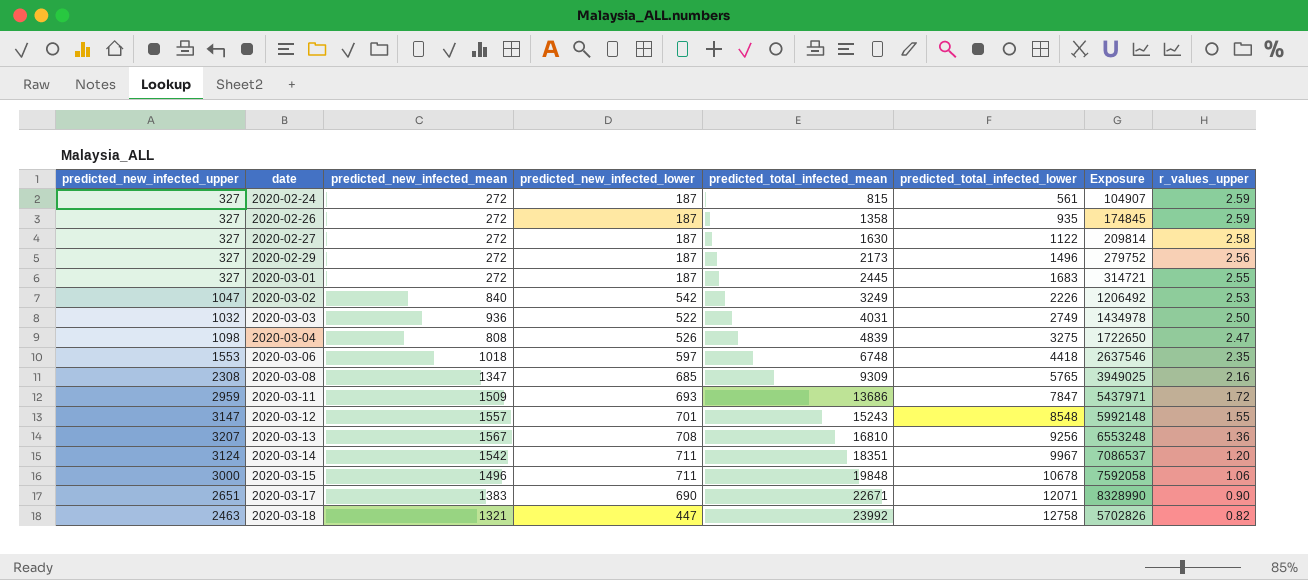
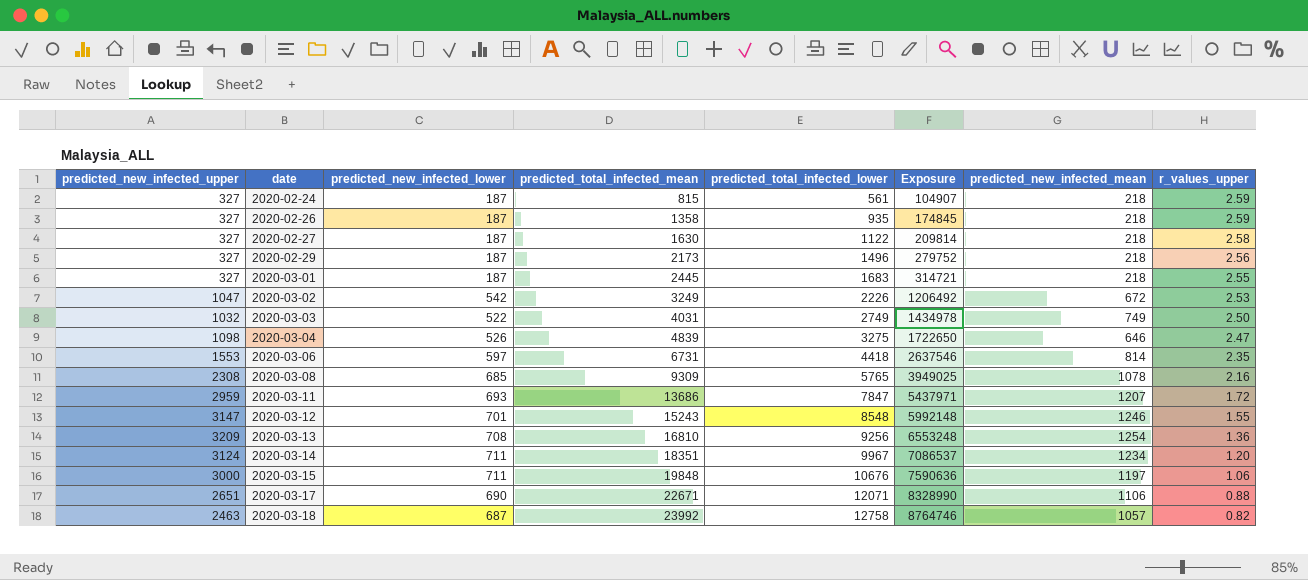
column predicted_new_infected_mean | position: 3 -> 7
2020-02-24 | predicted_new_infected_mean: 272 -> 218
2020-02-26 | predicted_new_infected_mean: 272 -> 218
2020-02-27 | predicted_new_infected_mean: 272 -> 218
2020-02-29 | predicted_new_infected_mean: 272 -> 218
2020-03-01 | predicted_new_infected_mean: 272 -> 218
2020-03-02 | predicted_new_infected_mean: 840 -> 672
2020-03-03 | predicted_new_infected_mean: 936 -> 749
2020-03-04 | predicted_new_infected_mean: 808 -> 646
2020-03-06 | predicted_total_infected_mean: 6748 -> 6731
2020-03-06 | predicted_new_infected_mean: 1018 -> 814
2020-03-08 | predicted_new_infected_mean: 1347 -> 1078
2020-03-11 | predicted_new_infected_mean: 1509 -> 1207
2020-03-12 | predicted_new_infected_mean: 1557 -> 1246
2020-03-13 | predicted_new_infected_upper: 3207 -> 3209
2020-03-13 | predicted_new_infected_mean: 1567 -> 1254
2020-03-14 | predicted_new_infected_mean: 1542 -> 1234
2020-03-15 | predicted_total_infected_lower: 10678 -> 10676
2020-03-15 | Exposure: 7592058 -> 7590636
2020-03-15 | predicted_new_infected_mean: 1496 -> 1197
2020-03-17 | predicted_new_infected_mean: 1383 -> 1106
2020-03-17 | r_values_upper: 0.90 -> 0.88
2020-03-18 | predicted_new_infected_lower: 447 -> 687
2020-03-18 | Exposure: 5702826 -> 8764746
2020-03-18 | predicted_new_infected_mean: 1321 -> 1057

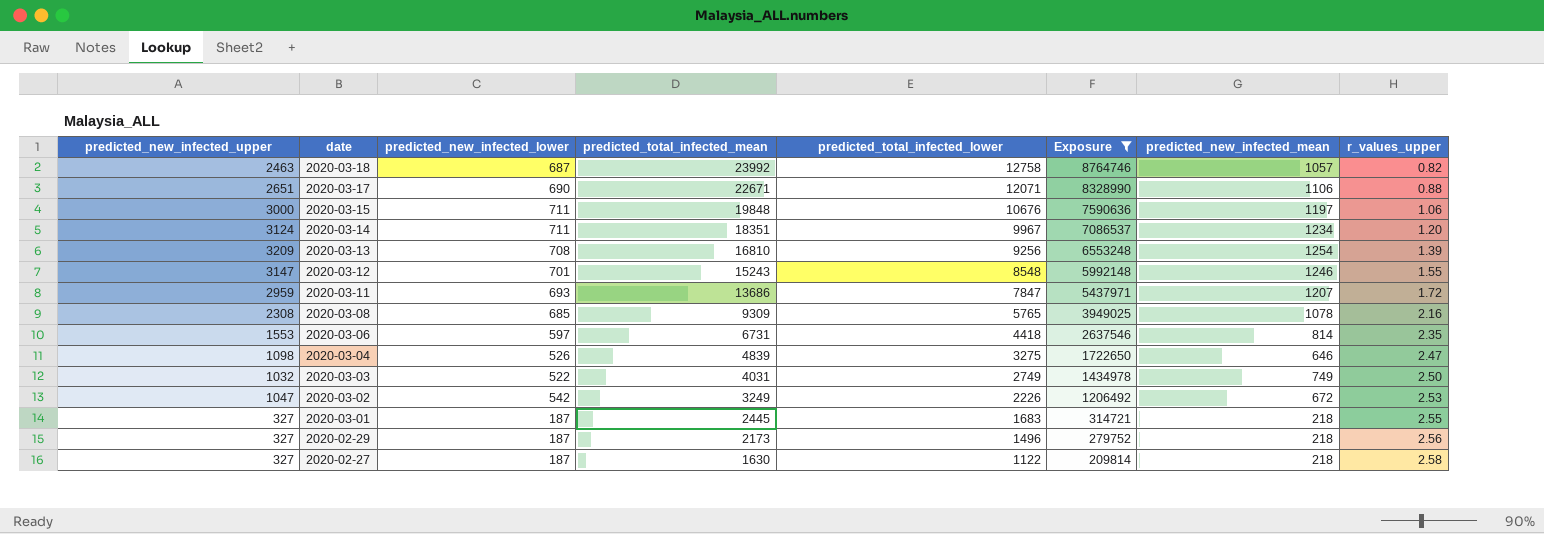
filter: none -> Exposure >= 209814
row order: date ascending -> date descending
2020-03-13 | r_values_upper: 1.36 -> 1.39

